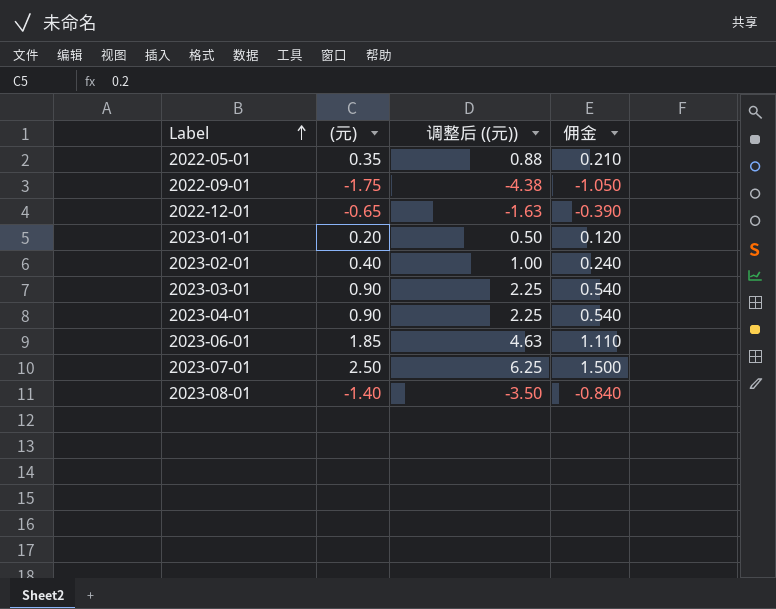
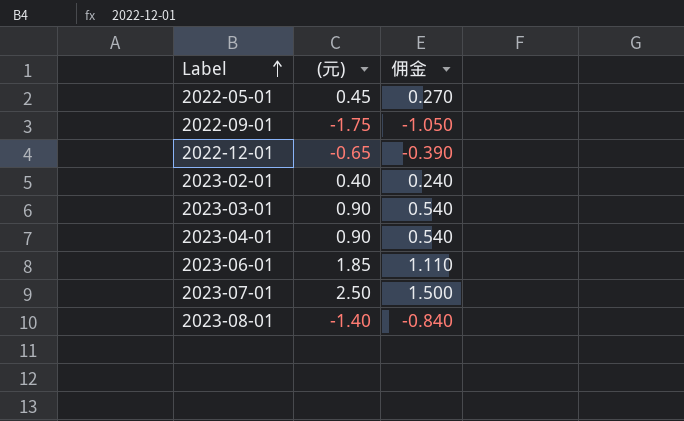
column 调整后 ((元)) | formula: [(元)] * 2.5 -> none
row 2023-01-01: 0.20 | 0.50 | 0.120 -> none
2022-05-01 | (元): 0.35 -> 0.45
2022-05-01 | 佣金: 0.210 -> 0.270

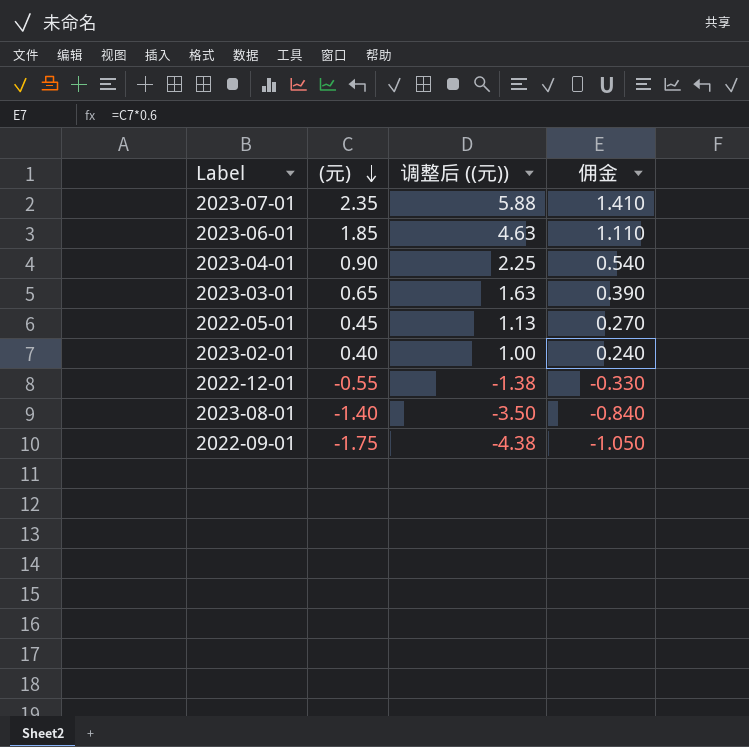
row order: Label ascending -> (元) descending
column 调整后 ((元)) | formula: none -> [(元)] * 2.5
2023-07-01 | (元): 2.50 -> 2.35
2023-07-01 | 佣金: 1.500 -> 1.410
2023-03-01 | (元): 0.90 -> 0.65
2023-03-01 | 佣金: 0.540 -> 0.390
2022-12-01 | (元): -0.65 -> -0.55
2022-12-01 | 佣金: -0.390 -> -0.330

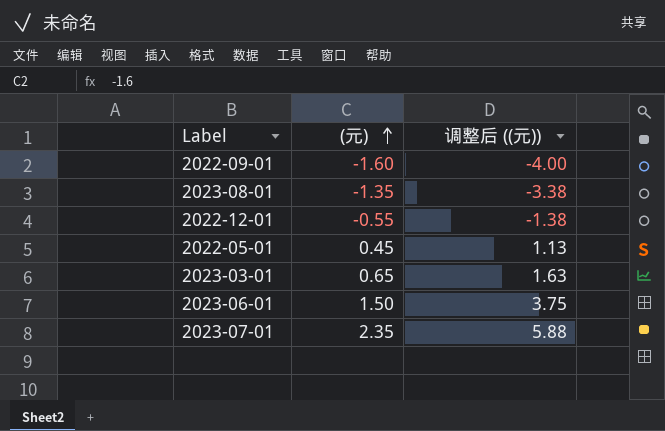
row order: (元) descending -> (元) ascending
column 佣金 | formula: [(元)] * 0.6 -> none
row 2023-04-01: 0.90 | 2.25 | 0.540 -> none
row 2023-02-01: 0.40 | 1.00 | 0.240 -> none
2022-09-01 | (元): -1.75 -> -1.60
2022-09-01 | 调整后 ((元)): -4.38 -> -4.00
2023-08-01 | (元): -1.40 -> -1.35
2023-08-01 | 调整后 ((元)): -3.50 -> -3.38
2023-06-01 | (元): 1.85 -> 1.50
2023-06-01 | 调整后 ((元)): 4.63 -> 3.75

